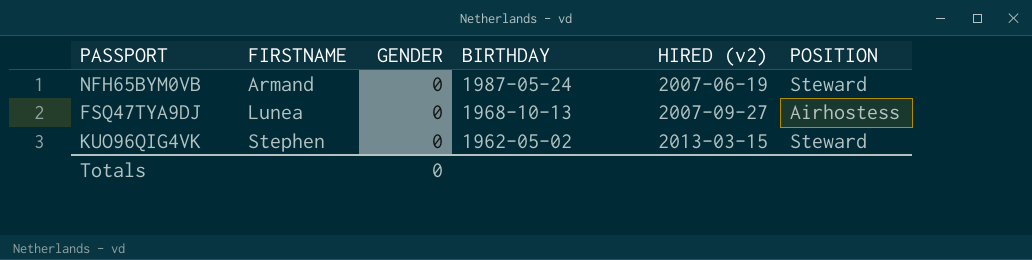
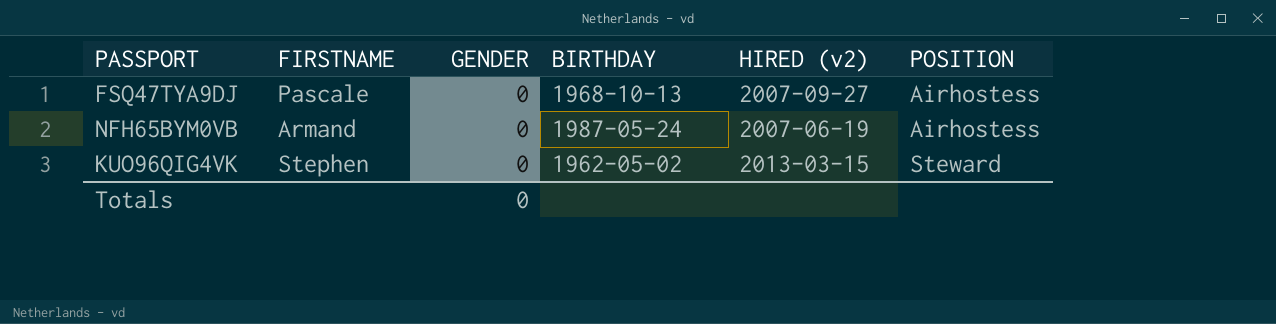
row order: FIRSTNAME ascending -> POSITION ascending
FSQ47TYA9DJ | FIRSTNAME: Lunea -> Pascale
NFH65BYM0VB | POSITION: Steward -> Airhostess

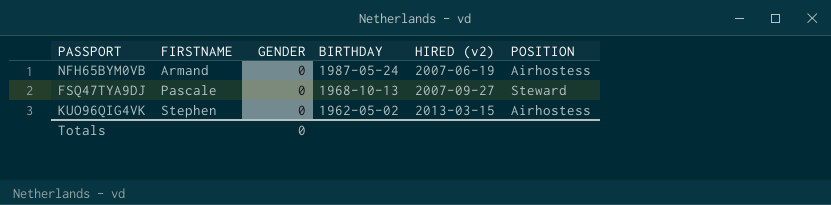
row order: POSITION ascending -> FIRSTNAME ascending
FSQ47TYA9DJ | POSITION: Airhostess -> Steward
KUO96QIG4VK | POSITION: Steward -> Airhostess

